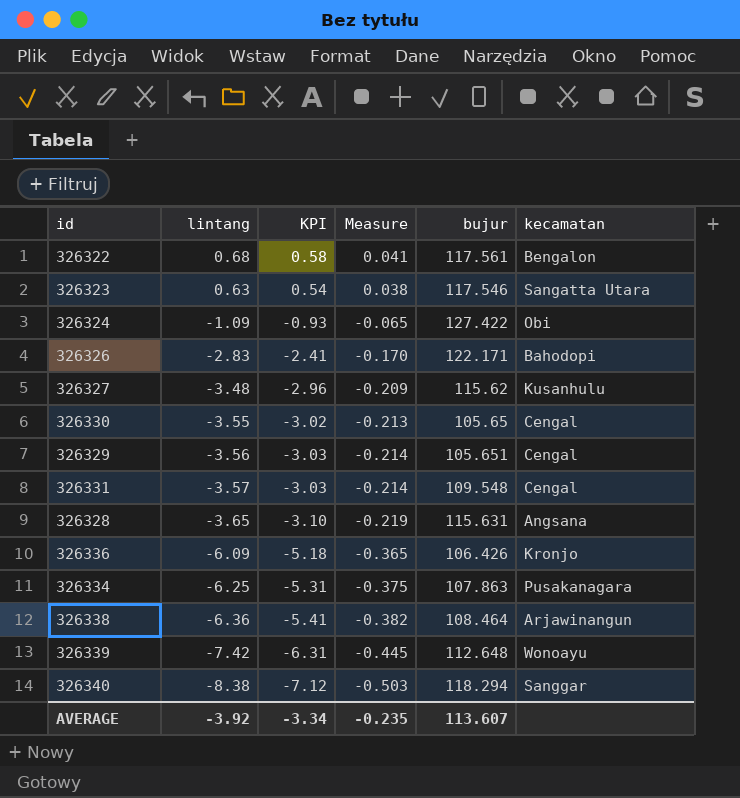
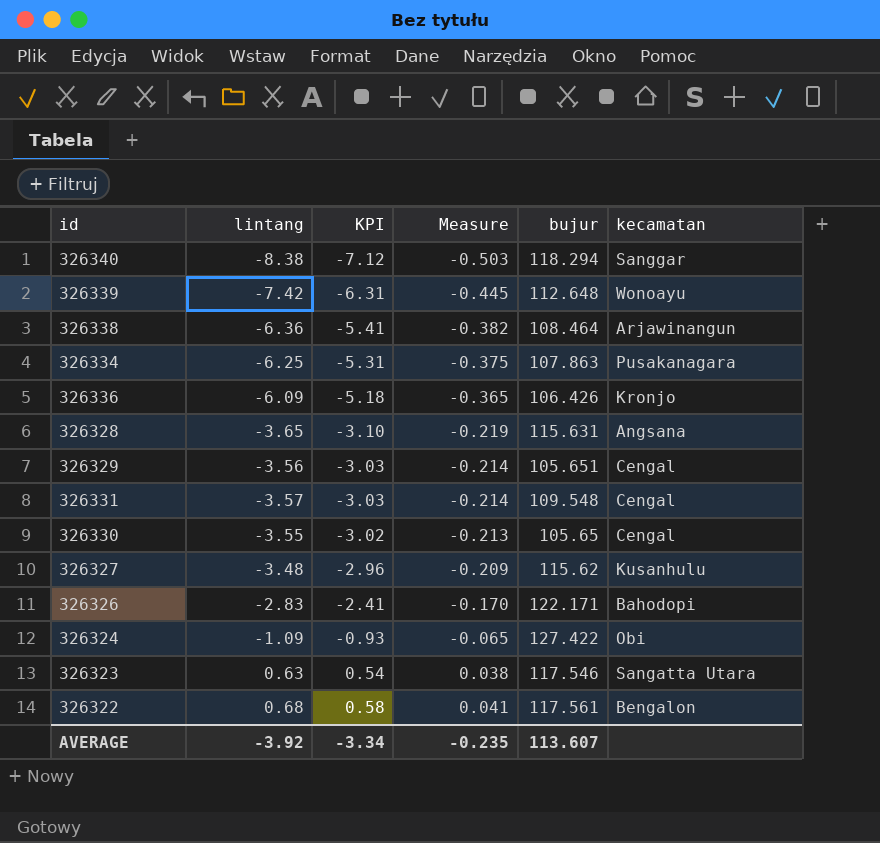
row order: lintang descending -> KPI ascending

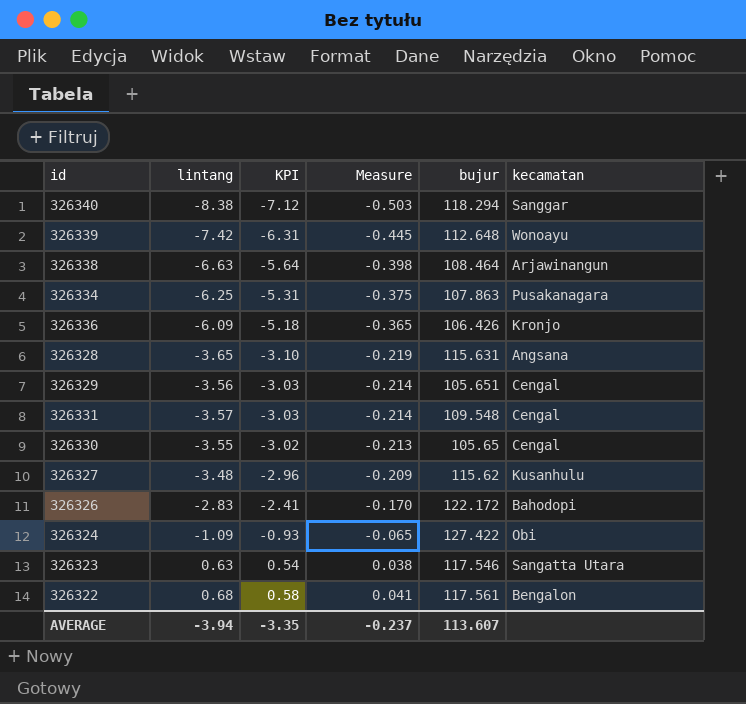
326338 | lintang: -6.36 -> -6.63
326338 | KPI: -5.41 -> -5.64
326338 | Measure: -0.382 -> -0.398
326326 | bujur: 122.171 -> 122.172
AVERAGE | lintang: -3.92 -> -3.94
AVERAGE | KPI: -3.34 -> -3.35
AVERAGE | Measure: -0.235 -> -0.237

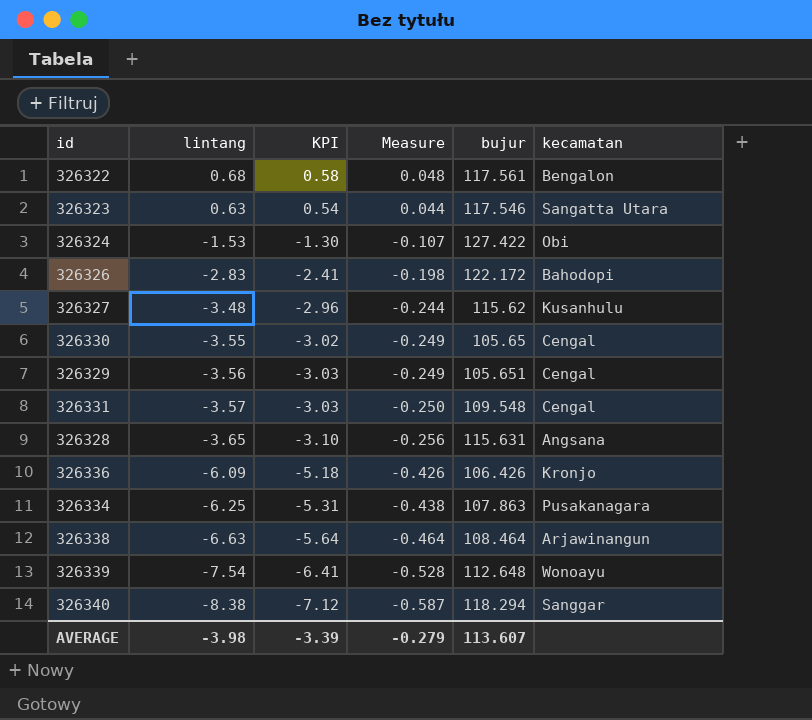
row order: KPI ascending -> lintang descending
column Measure | formula: [lintang] * 0.06 -> [lintang] * 0.07
326324 | lintang: -1.09 -> -1.53
326324 | KPI: -0.93 -> -1.30
326339 | lintang: -7.42 -> -7.54
326339 | KPI: -6.31 -> -6.41
AVERAGE | lintang: -3.94 -> -3.98
AVERAGE | KPI: -3.35 -> -3.39
AVERAGE | Measure: -0.237 -> -0.279

